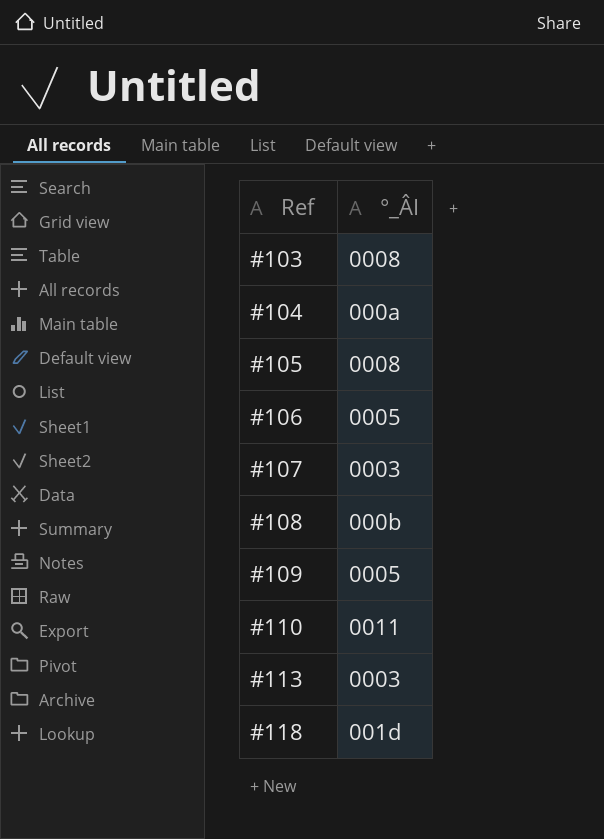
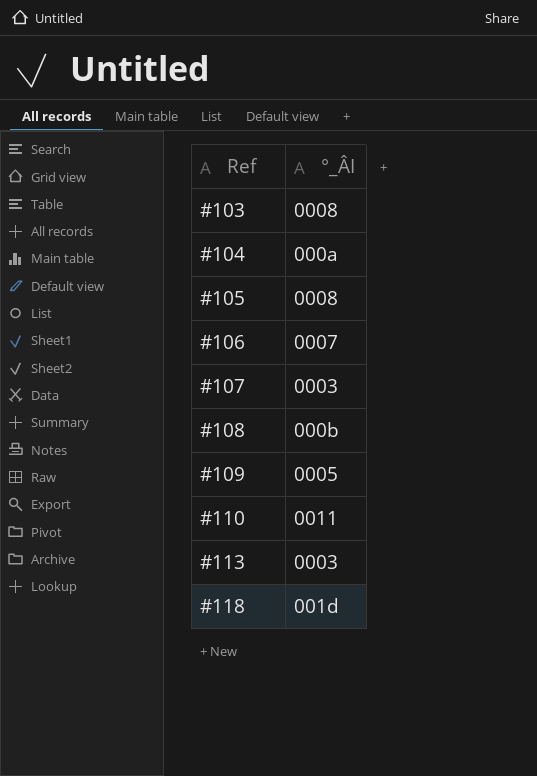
#106 | °_ÂI: 0005 -> 0007

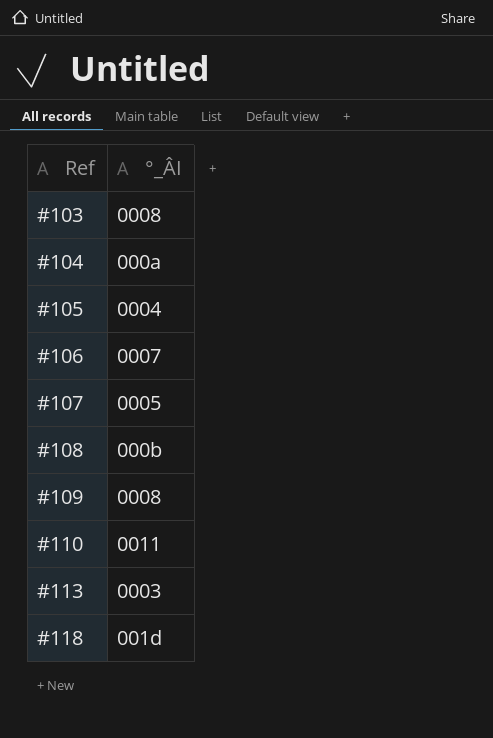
#105 | °_ÂI: 0008 -> 0004
#107 | °_ÂI: 0003 -> 0005
#109 | °_ÂI: 0005 -> 0008

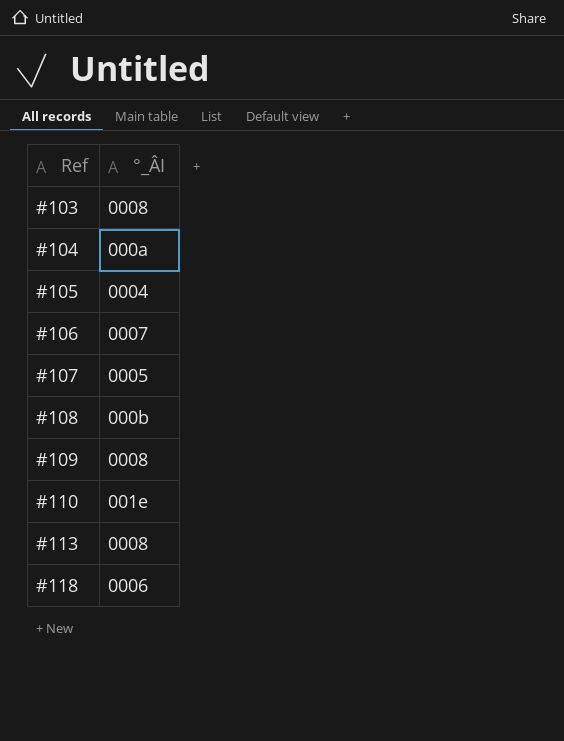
#110 | °_ÂI: 0011 -> 001e
#113 | °_ÂI: 0003 -> 0008
#118 | °_ÂI: 001d -> 0006

